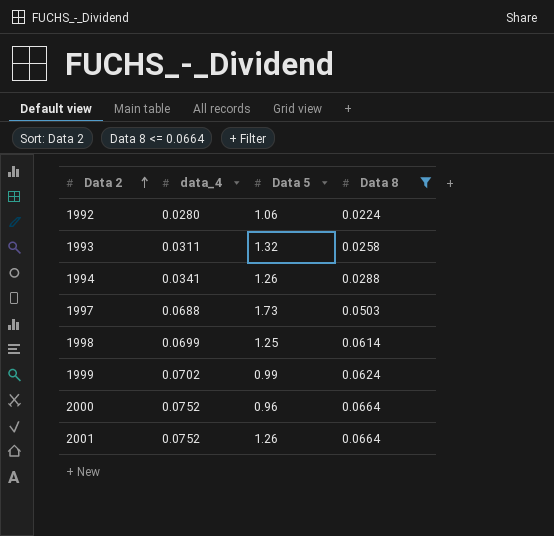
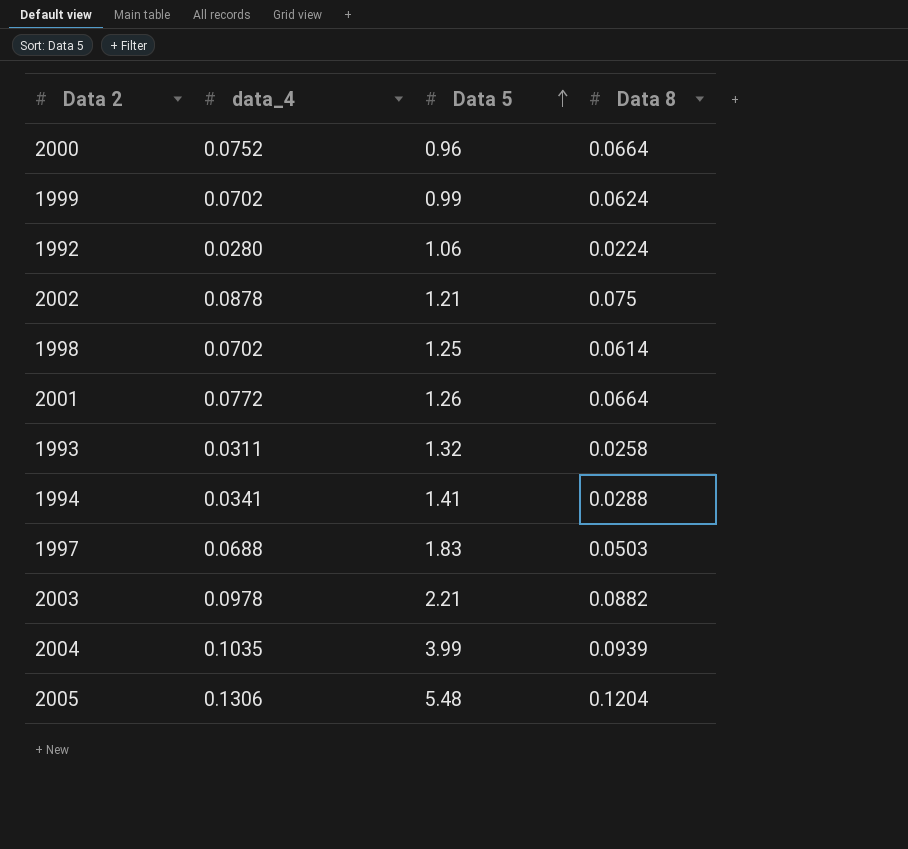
filter: Data 8 <= 0.0664 -> none
row order: Data 2 ascending -> Data 5 ascending
1998 | data_4: 0.0699 -> 0.0702
2001 | data_4: 0.0752 -> 0.0772
1994 | Data 5: 1.26 -> 1.41
1997 | Data 5: 1.73 -> 1.83

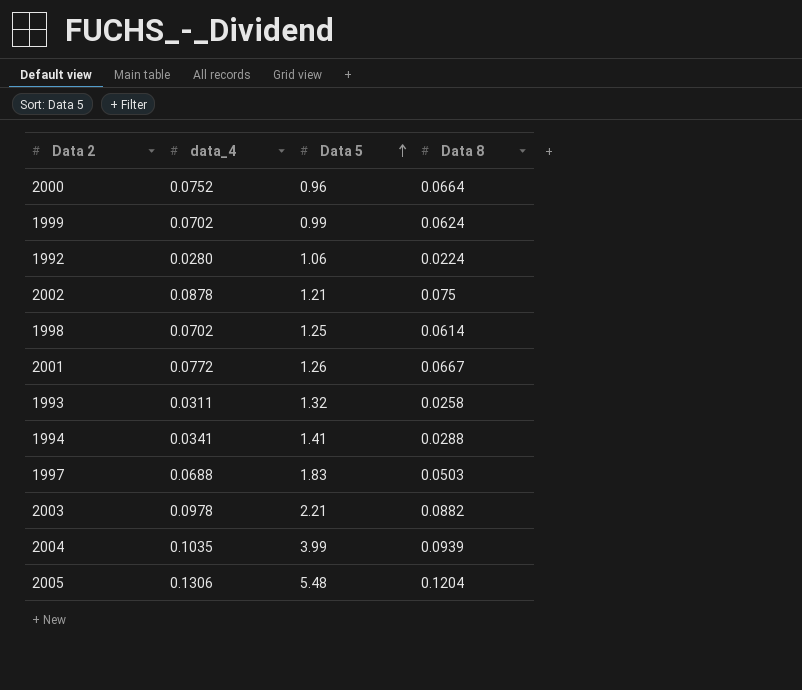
2001 | Data 8: 0.0664 -> 0.0667

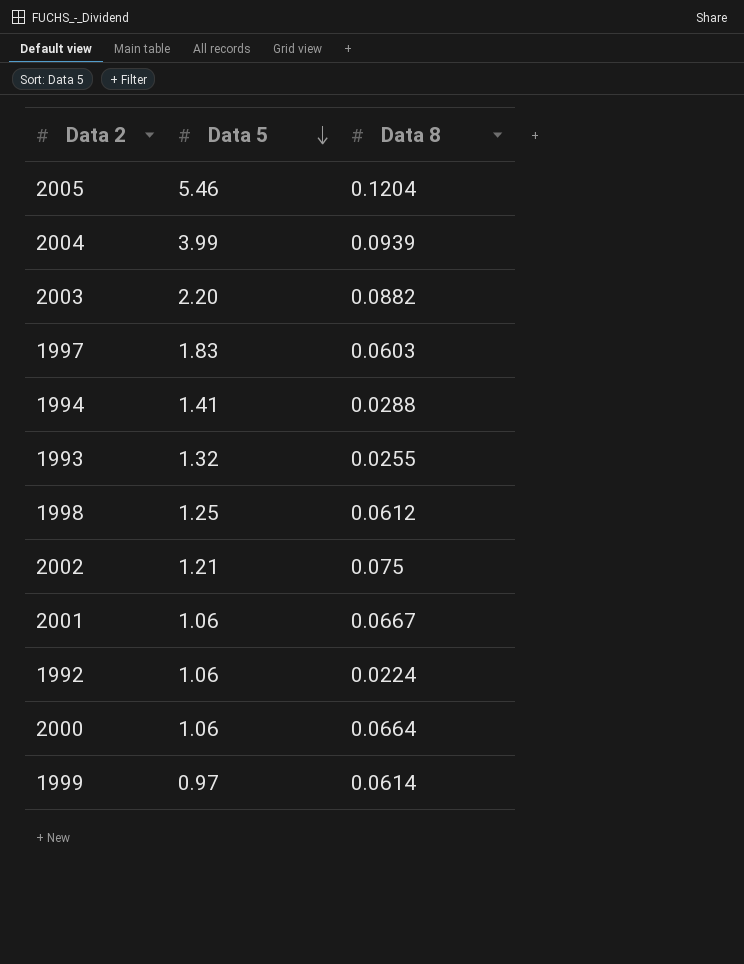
row order: Data 5 ascending -> Data 5 descending
column data_4 | position: 2 -> none
2005 | Data 5: 5.48 -> 5.46
2003 | Data 5: 2.21 -> 2.20
1997 | Data 8: 0.0503 -> 0.0603
1993 | Data 8: 0.0258 -> 0.0255
1998 | Data 8: 0.0614 -> 0.0612
2001 | Data 5: 1.26 -> 1.06
2000 | Data 5: 0.96 -> 1.06
1999 | Data 5: 0.99 -> 0.97
1999 | Data 8: 0.0624 -> 0.0614

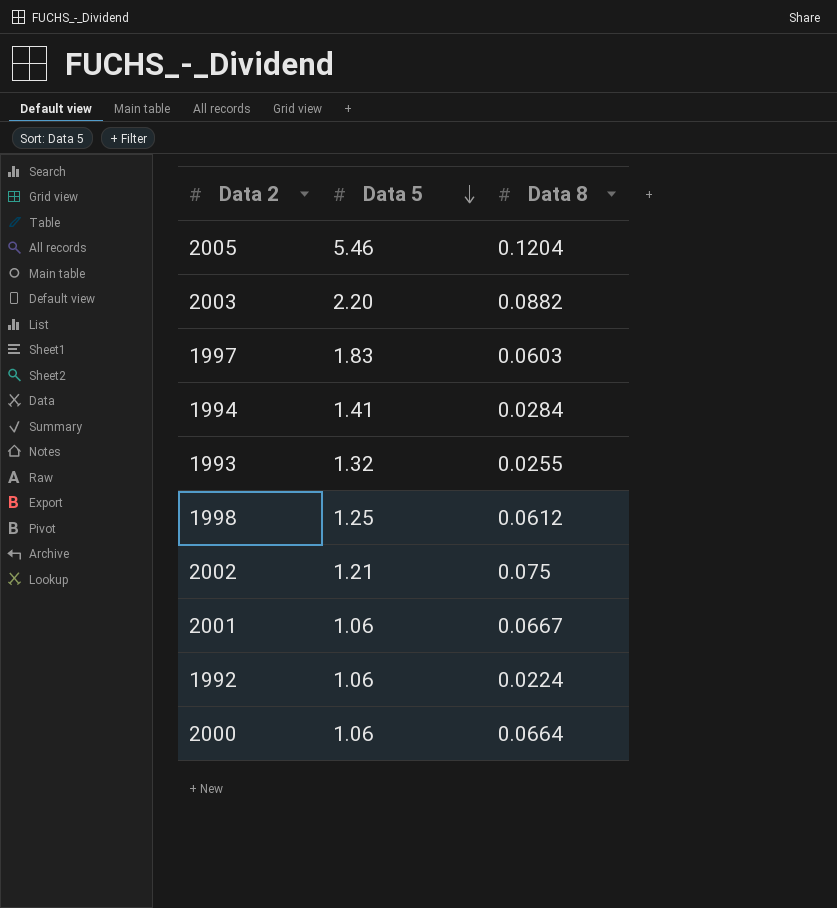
row 2004: 3.99 | 0.0939 -> none
row 1999: 0.97 | 0.0614 -> none
1994 | Data 8: 0.0288 -> 0.0284

